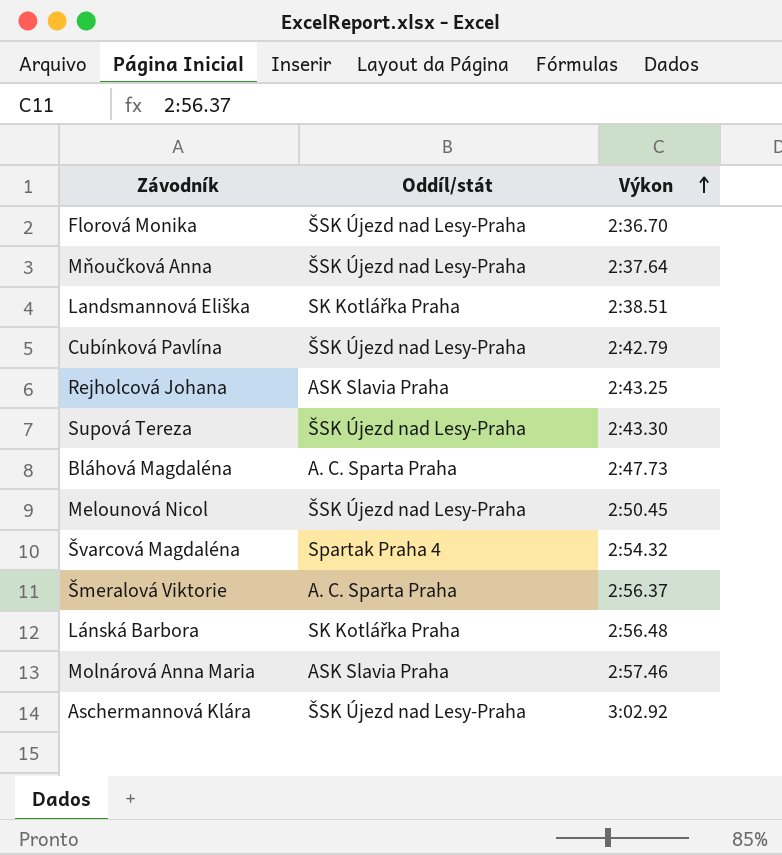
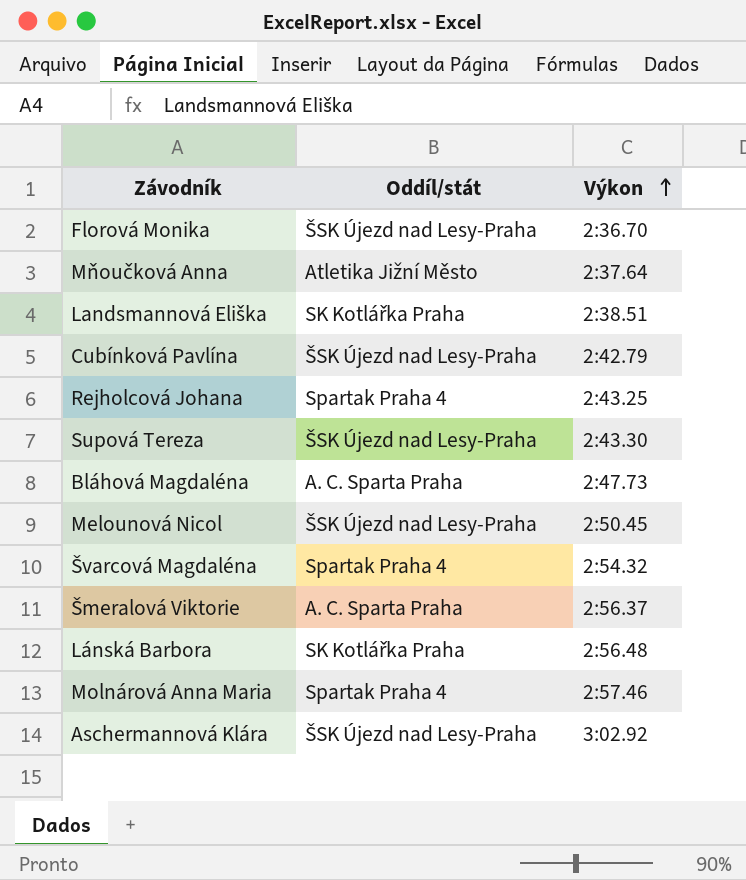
Mňoučková Anna | Oddíl/stát: ŠSK Újezd nad Lesy-Praha -> Atletika Jižní Město
Rejholcová Johana | Oddíl/stát: ASK Slavia Praha -> Spartak Praha 4
Molnárová Anna Maria | Oddíl/stát: ASK Slavia Praha -> Spartak Praha 4

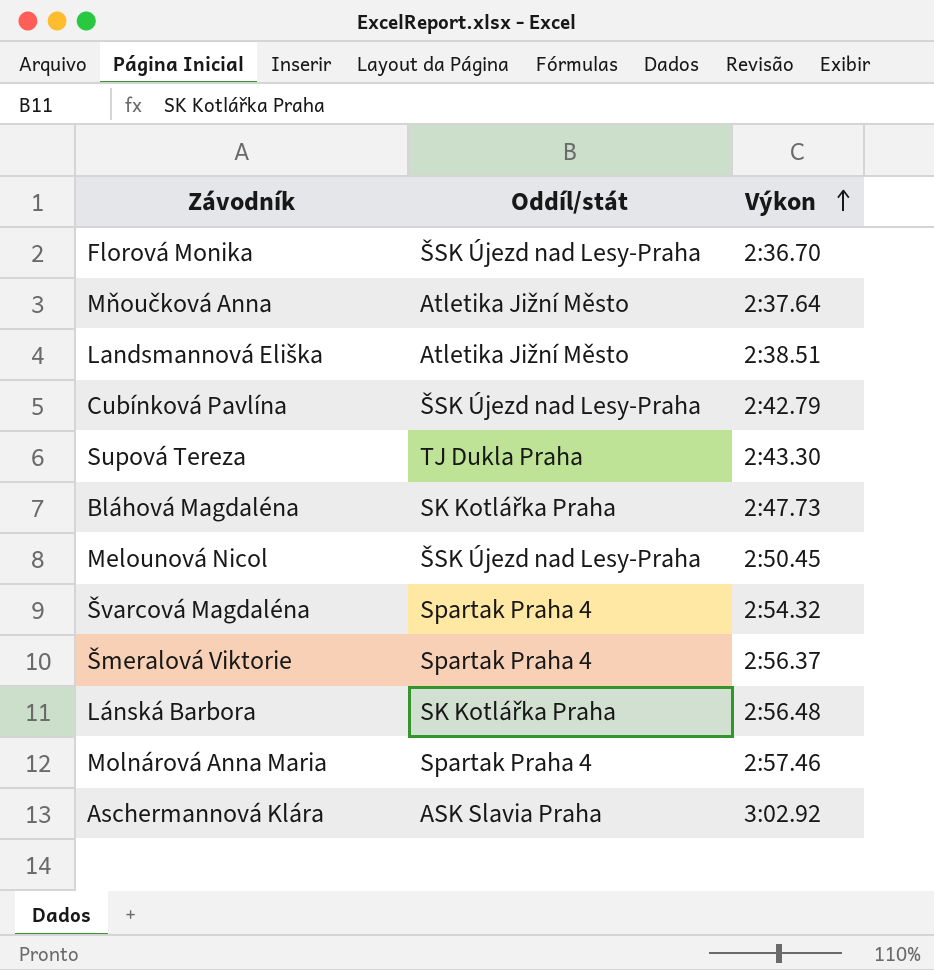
row Rejholcová Johana: Spartak Praha 4 | 2:43.25 -> none
Landsmannová Eliška | Oddíl/stát: SK Kotlářka Praha -> Atletika Jižní Město
Supová Tereza | Oddíl/stát: ŠSK Újezd nad Lesy-Praha -> TJ Dukla Praha
Bláhová Magdaléna | Oddíl/stát: A. C. Sparta Praha -> SK Kotlářka Praha
Šmeralová Viktorie | Oddíl/stát: A. C. Sparta Praha -> Spartak Praha 4
Aschermannová Klára | Oddíl/stát: ŠSK Újezd nad Lesy-Praha -> ASK Slavia Praha

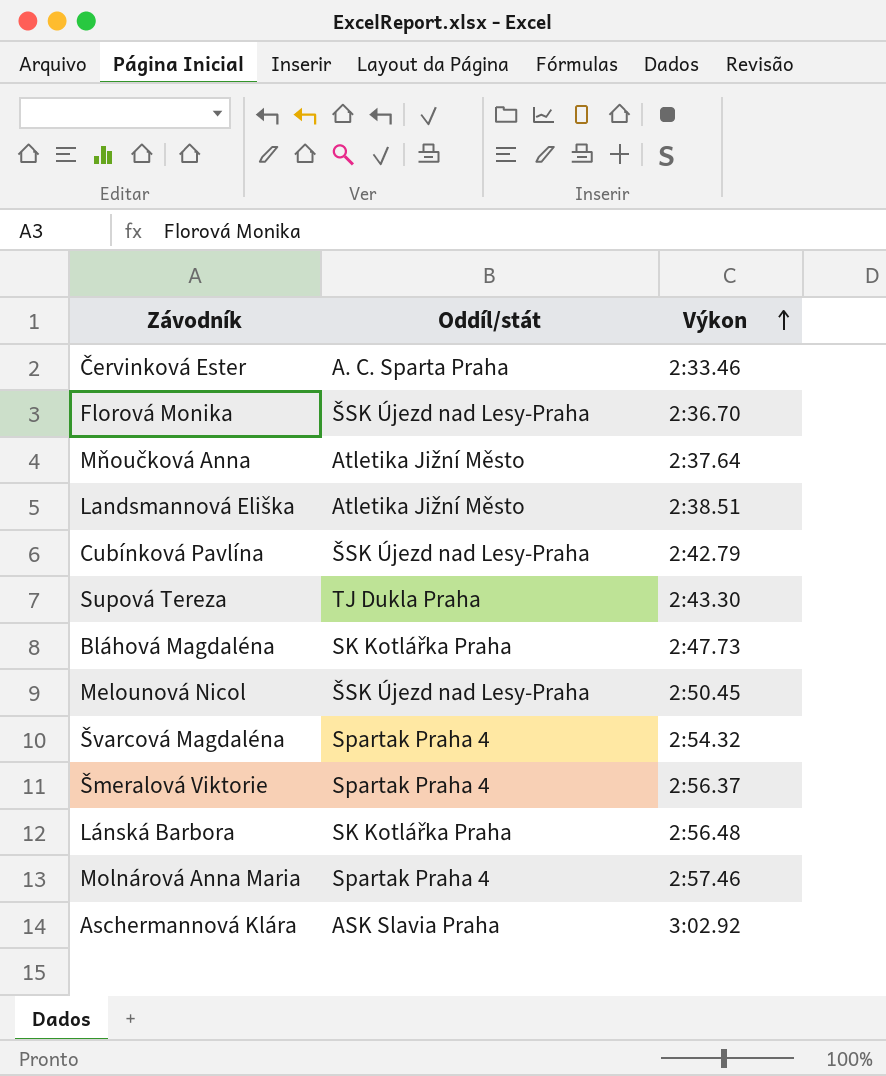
row Červinková Ester: none -> A. C. Sparta Praha | 2:33.46

